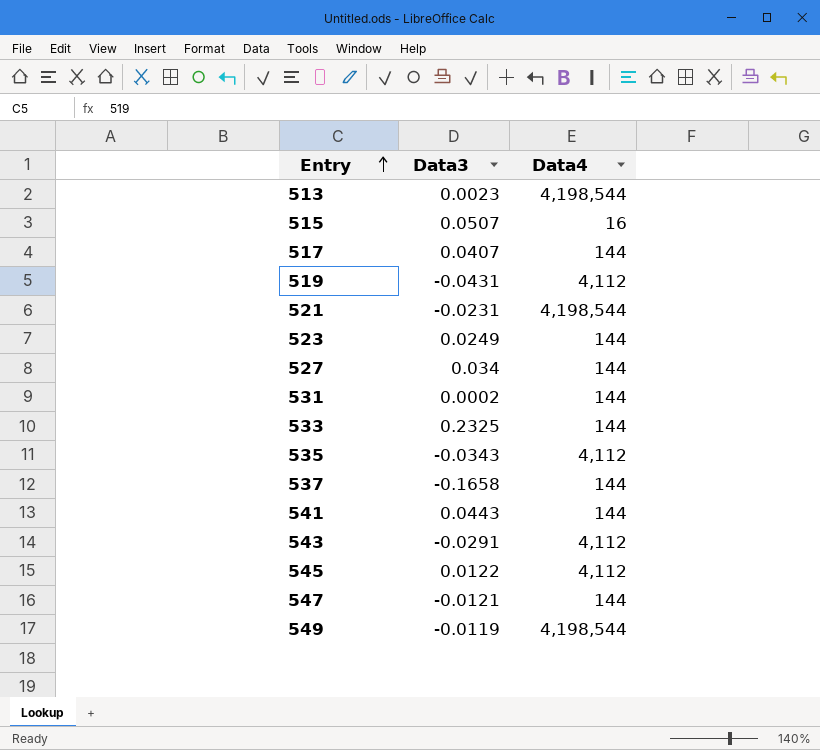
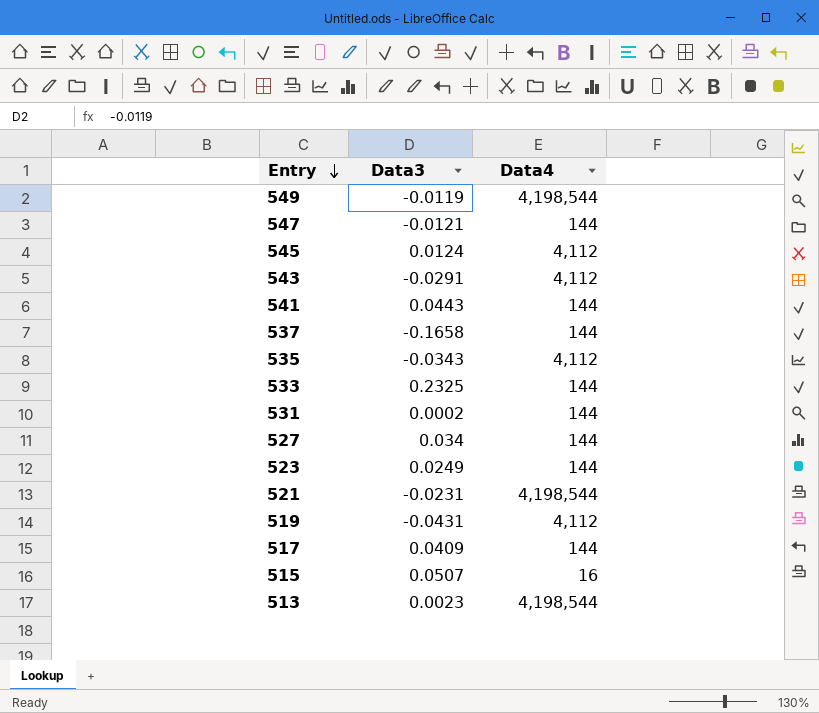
row order: Entry ascending -> Entry descending
545 | Data3: 0.0122 -> 0.0124
517 | Data3: 0.0407 -> 0.0409

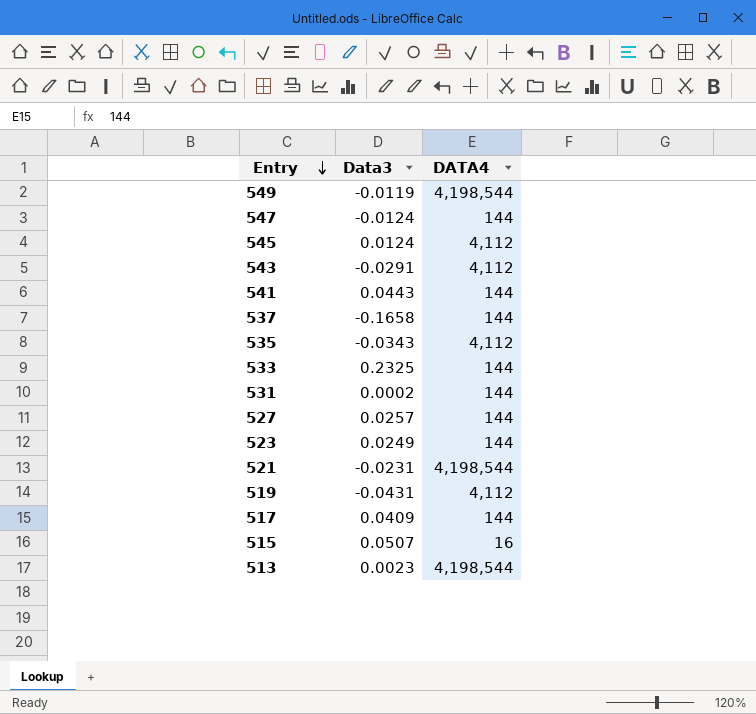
column name: Data4 -> DATA4
547 | Data3: -0.0121 -> -0.0124
527 | Data3: 0.034 -> 0.0257

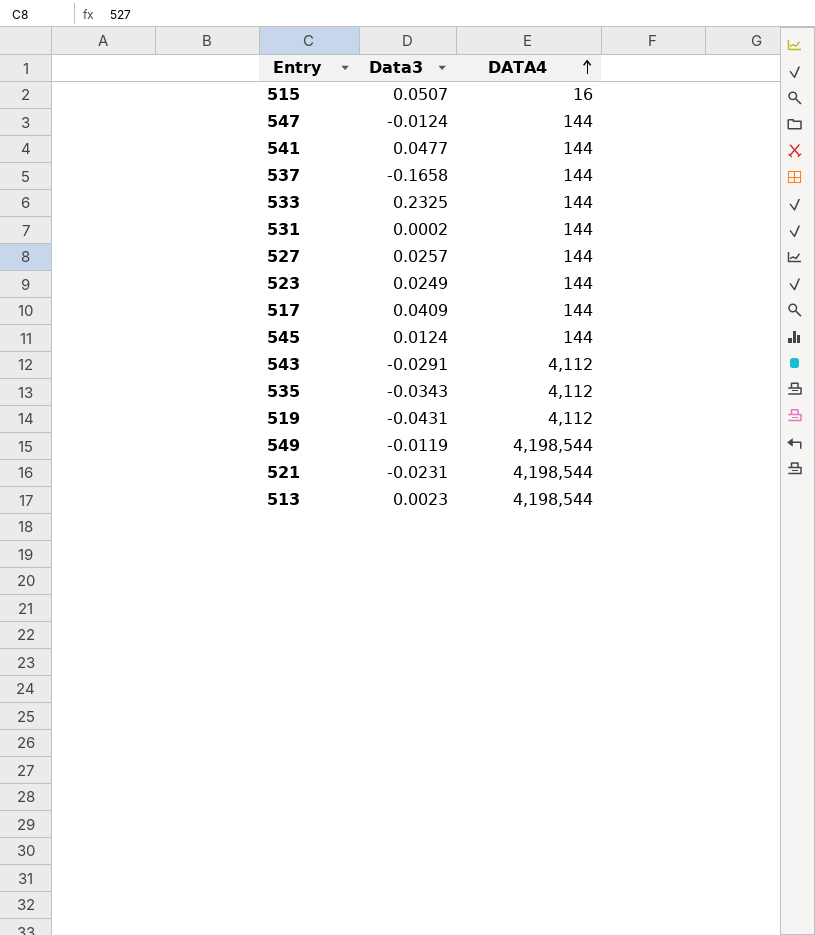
row order: Entry descending -> DATA4 ascending
541 | Data3: 0.0443 -> 0.0477
545 | DATA4: 4,112 -> 144

